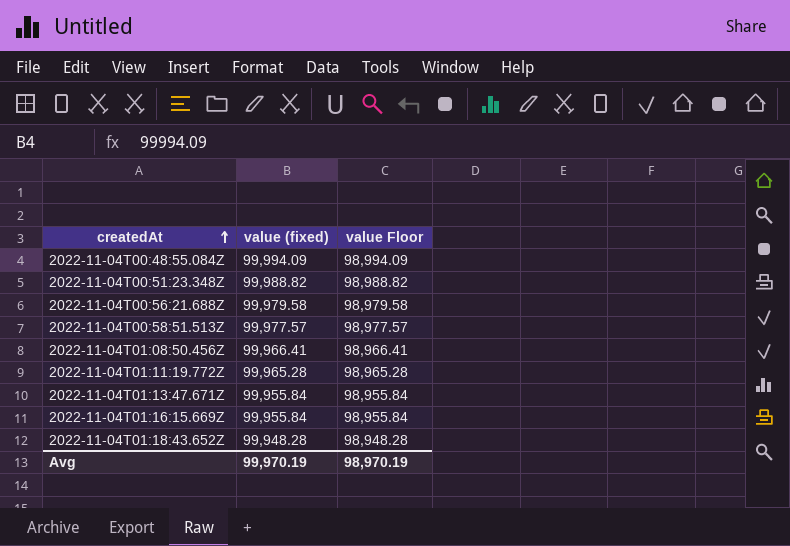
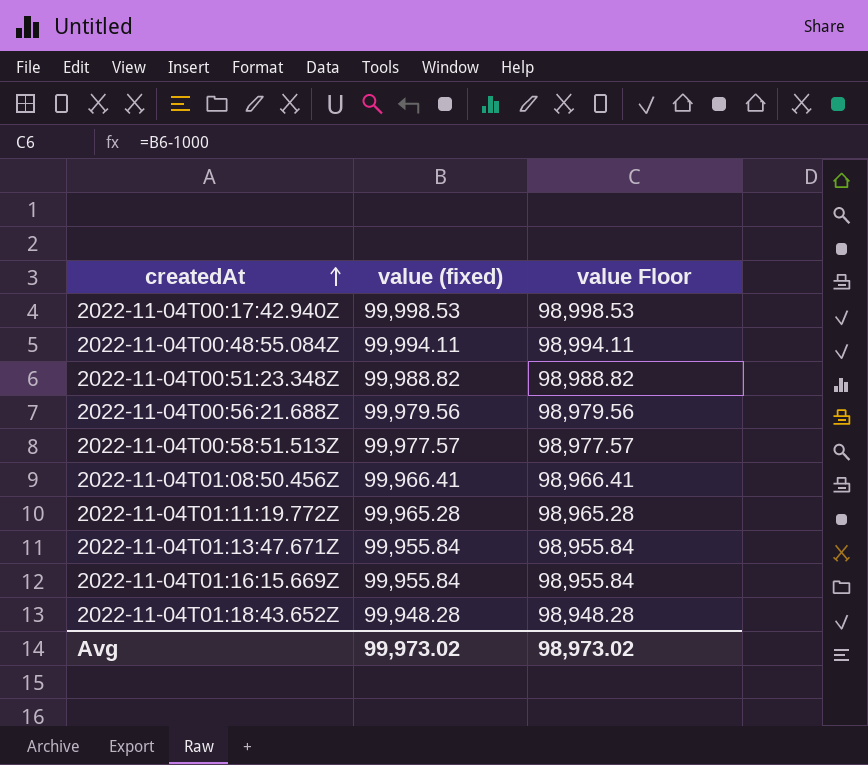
row 2022-11-04T00:17:42.940Z: none -> 99,998.53 | 98,998.53
2022-11-04T00:48:55.084Z | value (fixed): 99,994.09 -> 99,994.11
2022-11-04T00:48:55.084Z | value Floor: 98,994.09 -> 98,994.11
2022-11-04T00:56:21.688Z | value (fixed): 99,979.58 -> 99,979.56
2022-11-04T00:56:21.688Z | value Floor: 98,979.58 -> 98,979.56
Avg | value (fixed): 99,970.19 -> 99,973.02
Avg | value Floor: 98,970.19 -> 98,973.02

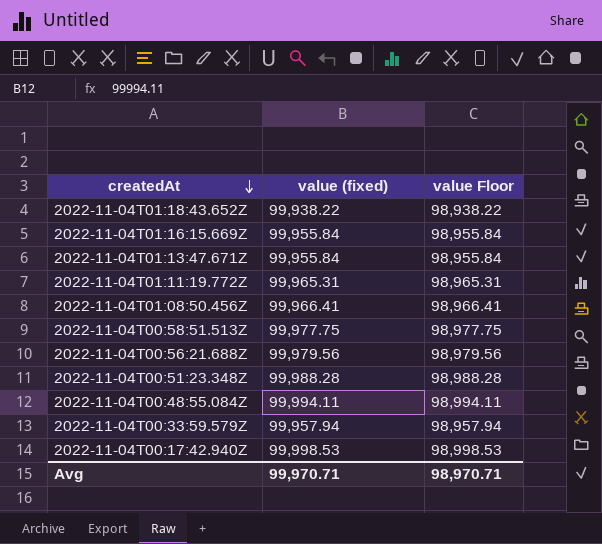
row order: createdAt ascending -> createdAt descending
2022-11-04T01:18:43.652Z | value (fixed): 99,948.28 -> 99,938.22
2022-11-04T01:18:43.652Z | value Floor: 98,948.28 -> 98,938.22
2022-11-04T01:11:19.772Z | value (fixed): 99,965.28 -> 99,965.31
2022-11-04T01:11:19.772Z | value Floor: 98,965.28 -> 98,965.31
2022-11-04T00:58:51.513Z | value (fixed): 99,977.57 -> 99,977.75
2022-11-04T00:58:51.513Z | value Floor: 98,977.57 -> 98,977.75
2022-11-04T00:51:23.348Z | value (fixed): 99,988.82 -> 99,988.28
2022-11-04T00:51:23.348Z | value Floor: 98,988.82 -> 98,988.28
row 2022-11-04T00:33:59.579Z: none -> 99,957.94 | 98,957.94
Avg | value (fixed): 99,973.02 -> 99,970.71
Avg | value Floor: 98,973.02 -> 98,970.71

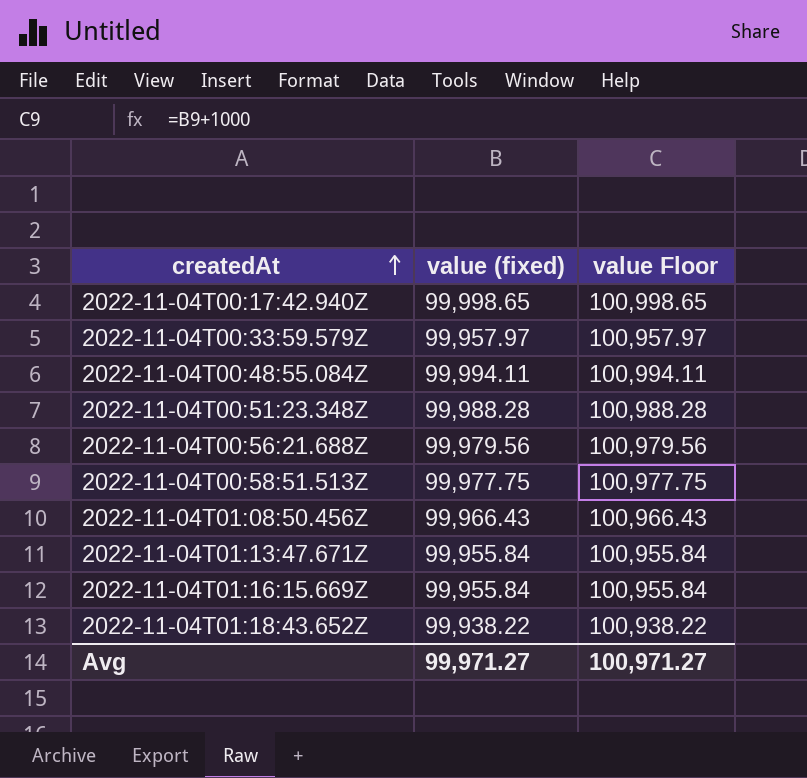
row order: createdAt descending -> createdAt ascending
column value Floor | formula: [value (fixed)] - 1000 -> [value (fixed)] + 1000
row 2022-11-04T01:11:19.772Z: 99,965.31 | 98,965.31 -> none
2022-11-04T00:17:42.940Z | value (fixed): 99,998.53 -> 99,998.65
2022-11-04T00:33:59.579Z | value (fixed): 99,957.94 -> 99,957.97
2022-11-04T01:08:50.456Z | value (fixed): 99,966.41 -> 99,966.43
Avg | value (fixed): 99,970.71 -> 99,971.27
Avg | value Floor: 98,970.71 -> 100,971.27

